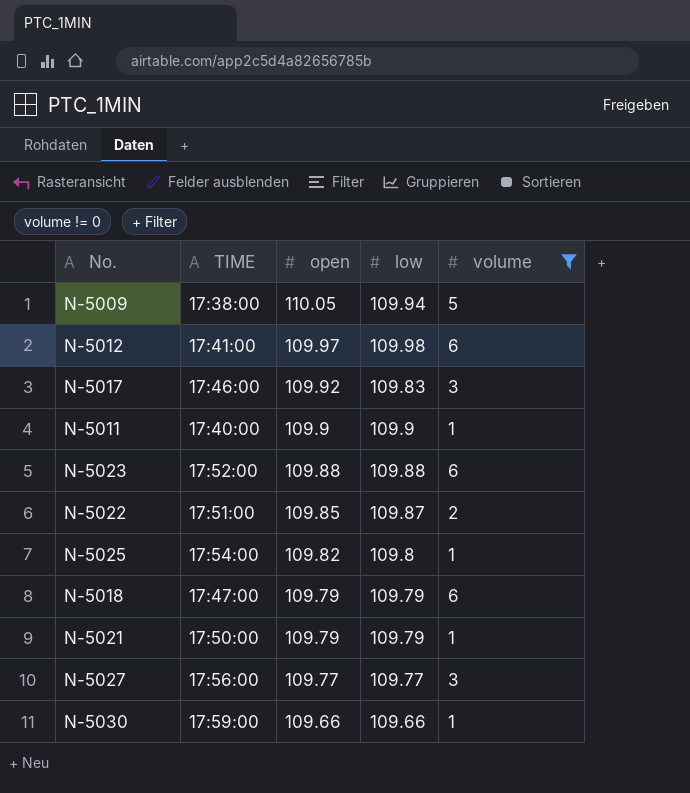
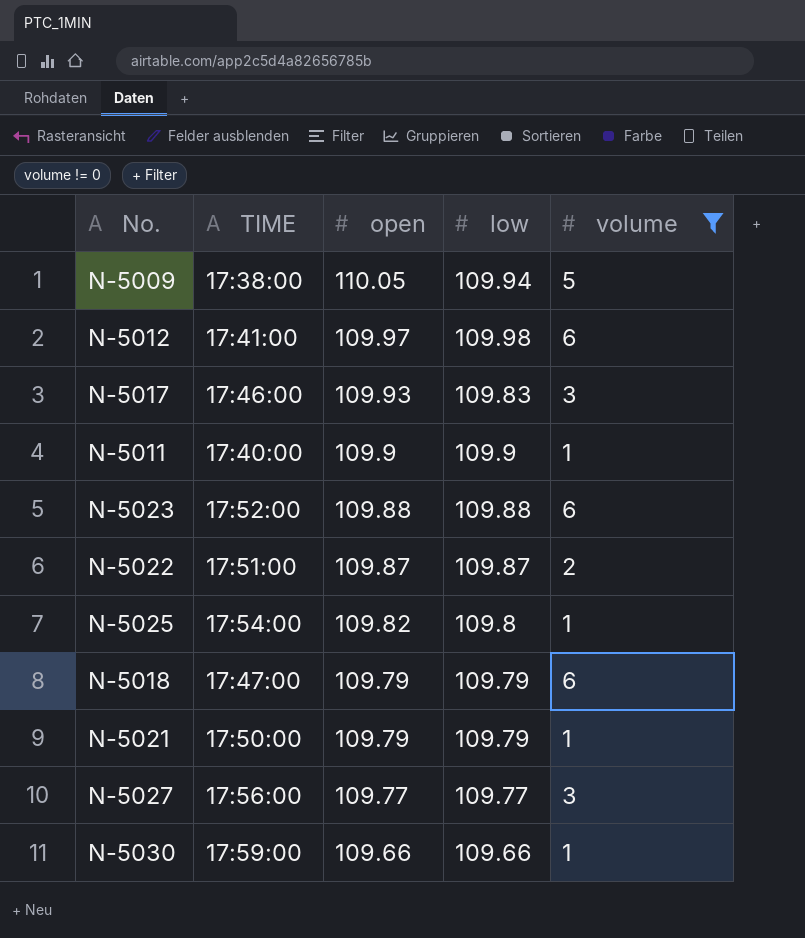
N-5017 | open: 109.92 -> 109.93
N-5022 | open: 109.85 -> 109.87

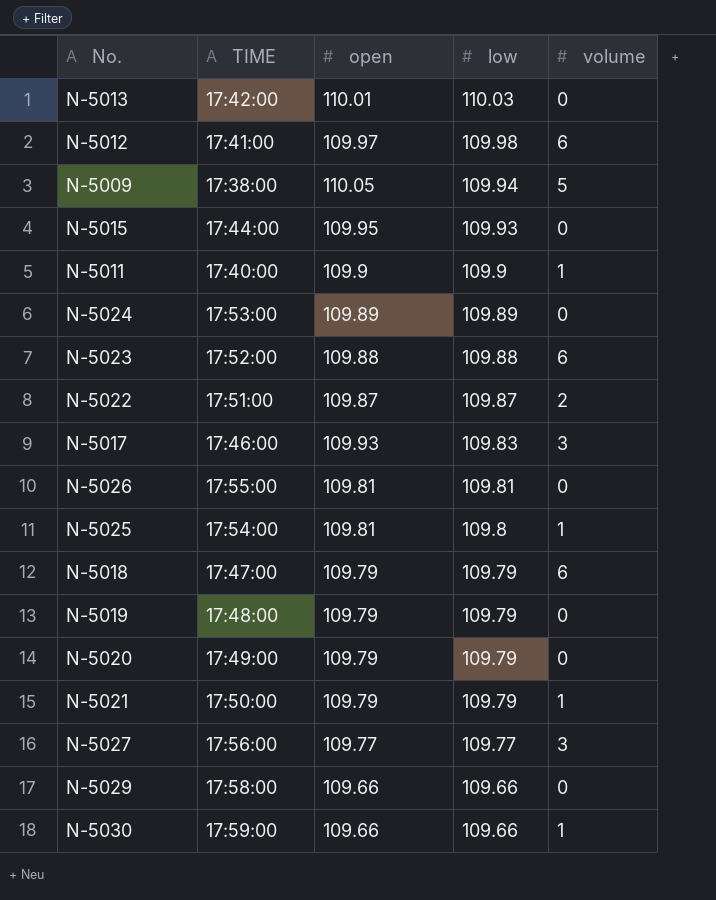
filter: volume != 0 -> none
row order: open descending -> low descending
N-5025 | open: 109.82 -> 109.81

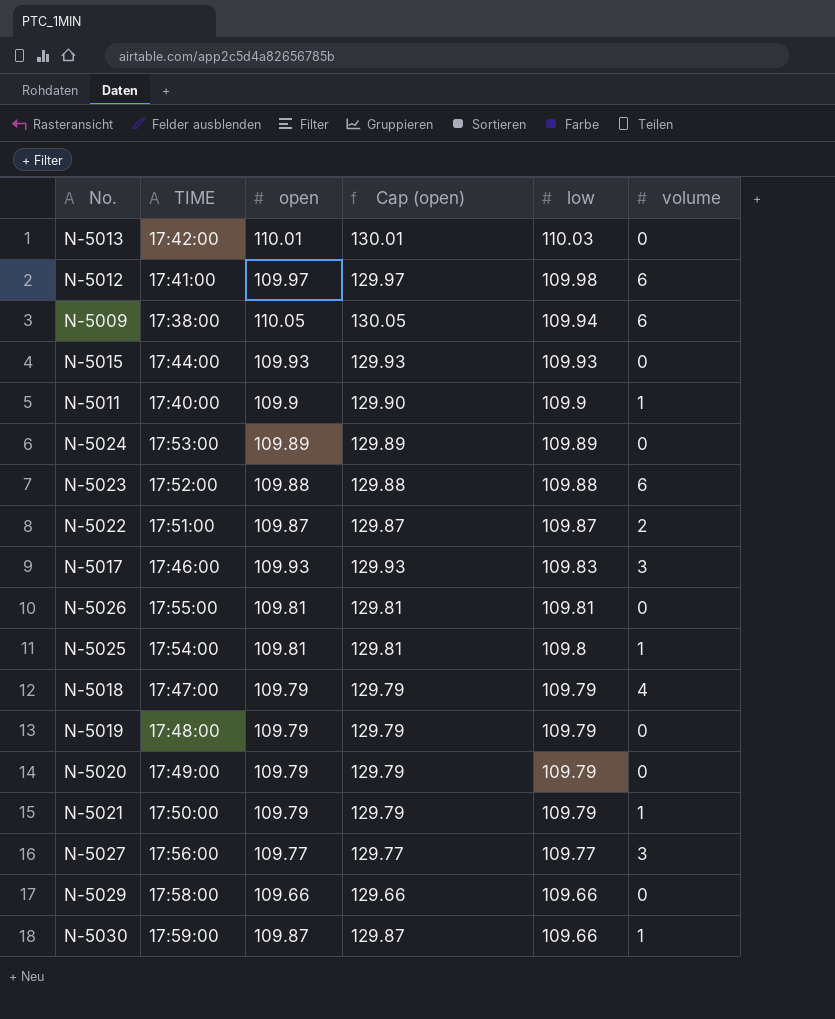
column Cap (open) | formula: none -> [open] + 20
N-5009 | volume: 5 -> 6
N-5015 | open: 109.95 -> 109.93
N-5018 | volume: 6 -> 4
N-5030 | open: 109.66 -> 109.87

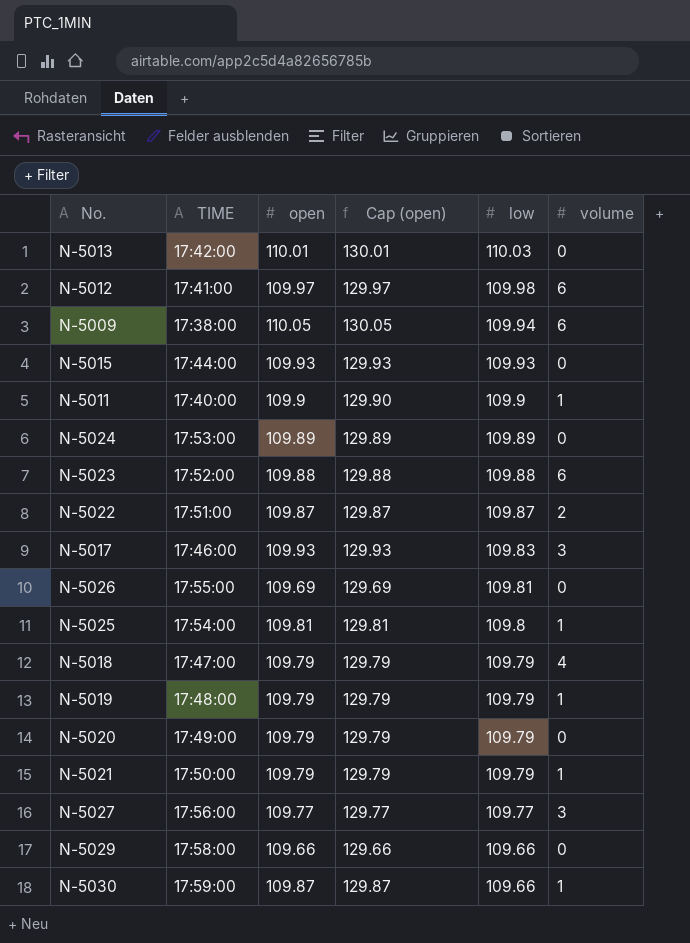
N-5026 | open: 109.81 -> 109.69
N-5026 | Cap (open): 129.81 -> 129.69
N-5019 | volume: 0 -> 1

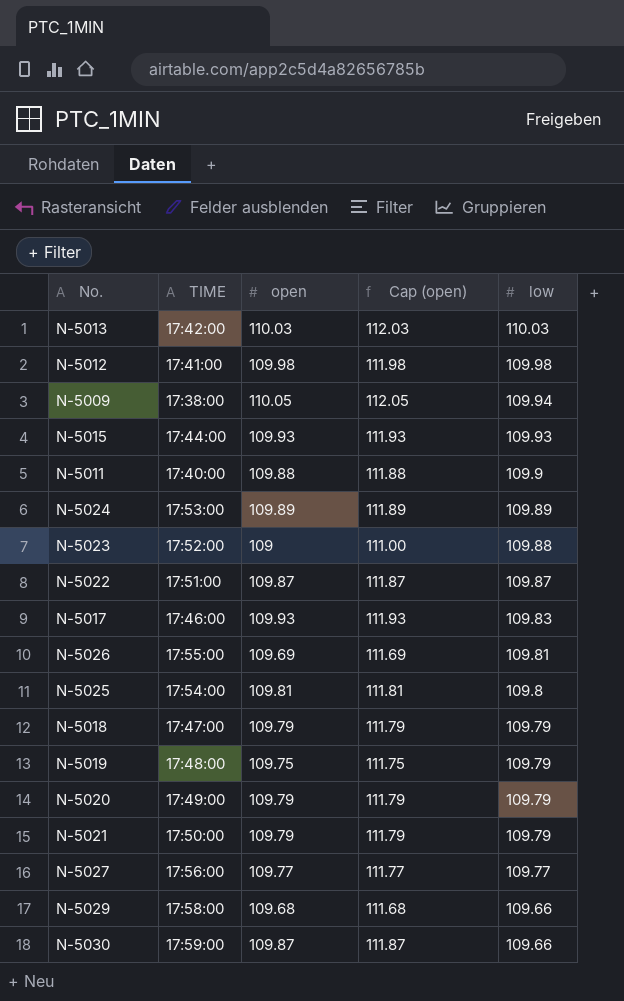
column volume | position: 6 -> none
column Cap (open) | formula: [open] + 20 -> [open] + 2
N-5013 | open: 110.01 -> 110.03
N-5012 | open: 109.97 -> 109.98
N-5011 | open: 109.9 -> 109.88
N-5023 | open: 109.88 -> 109
N-5019 | open: 109.79 -> 109.75
N-5029 | open: 109.66 -> 109.68

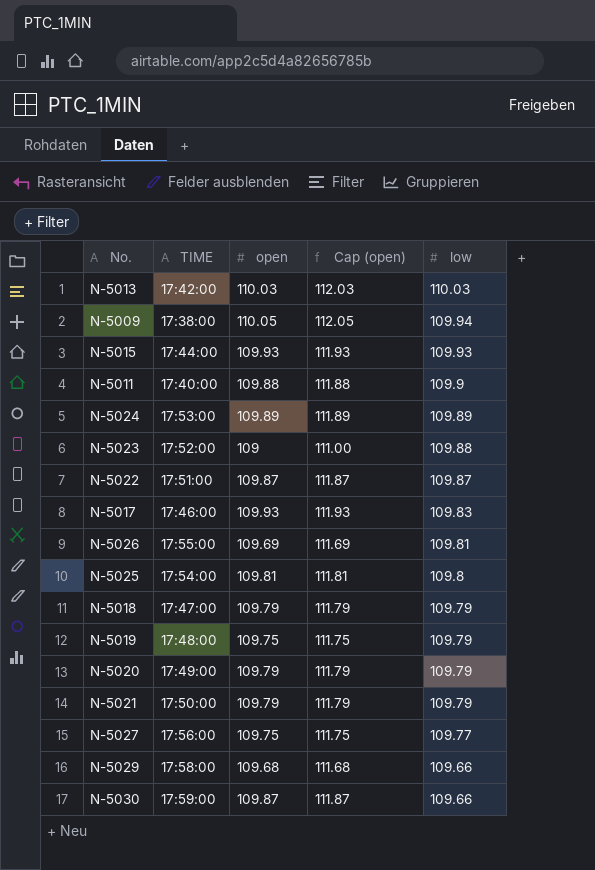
row N-5012: 17:41:00 | 109.98 | 111.98 | 109.98 -> none
N-5027 | open: 109.77 -> 109.75
N-5027 | Cap (open): 111.77 -> 111.75

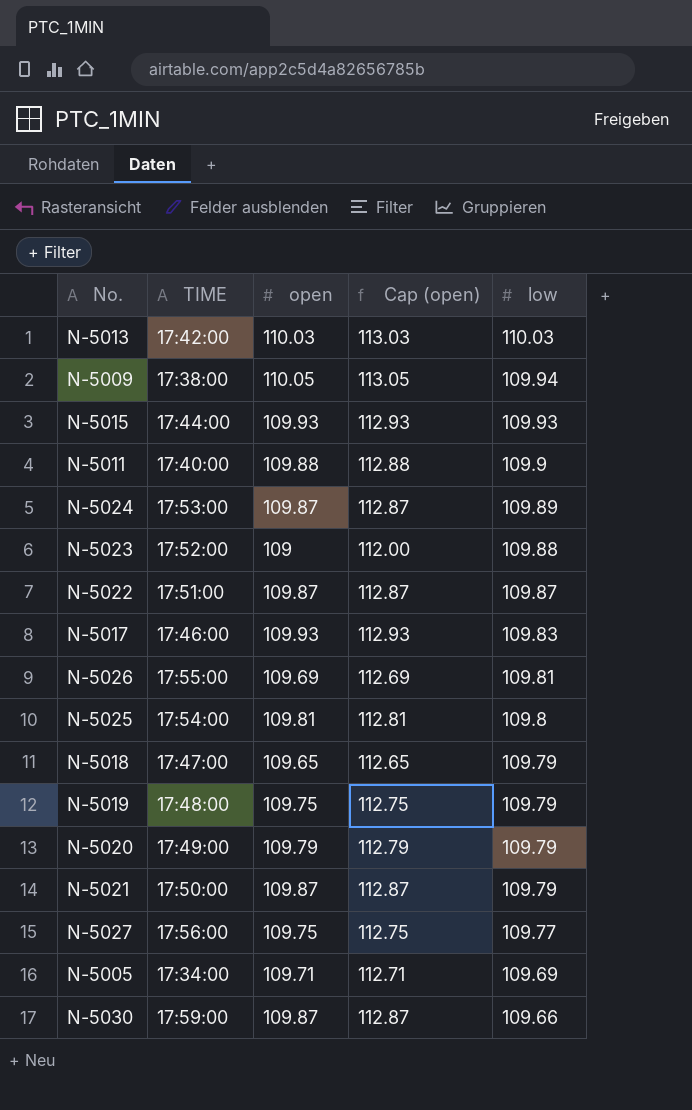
column Cap (open) | formula: [open] + 2 -> [open] + 3
row N-5029: 17:58:00 | 109.68 | 111.68 | 109.66 -> none
N-5024 | open: 109.89 -> 109.87
N-5018 | open: 109.79 -> 109.65
N-5021 | open: 109.79 -> 109.87
row N-5005: none -> 17:34:00 | 109.71 | 112.71 | 109.69

